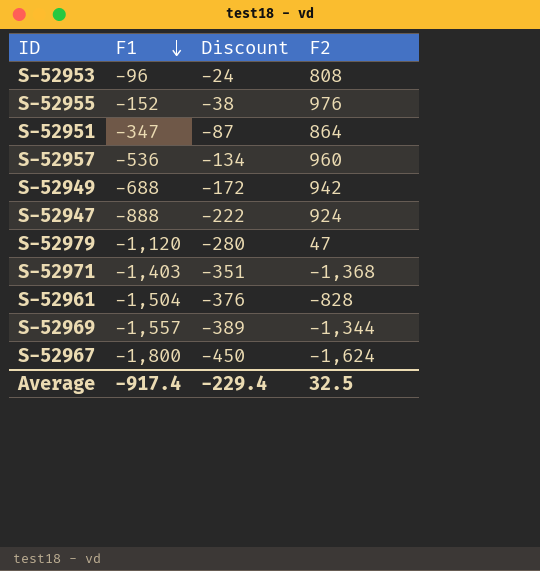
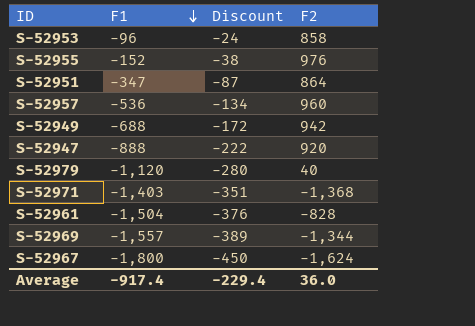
S-52953 | F2: 808 -> 858
S-52947 | F2: 924 -> 920
S-52979 | F2: 47 -> 40
Average | F2: 32.5 -> 36.0

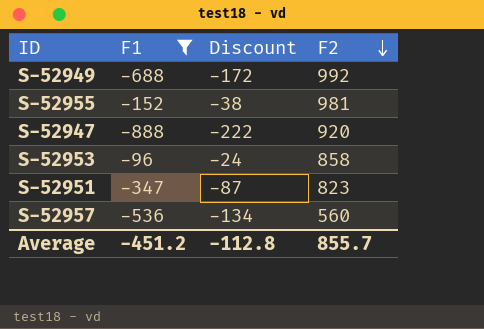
filter: none -> F1 >= -888
row order: F1 descending -> F2 descending
S-52949 | F2: 942 -> 992
S-52955 | F2: 976 -> 981
S-52951 | F2: 864 -> 823
S-52957 | F2: 960 -> 560
Average | F1: -917.4 -> -451.2
Average | Discount: -229.4 -> -112.8
Average | F2: 36.0 -> 855.7

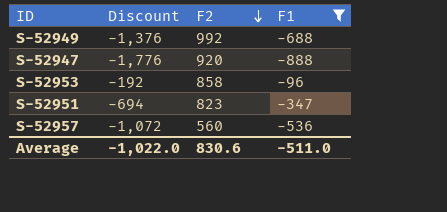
column Discount | formula: [F1] * 0.25 -> [F1] * 2
column F1 | position: 2 -> 4
row S-52955: -152 | -38 | 981 -> none
Average | Discount: -112.8 -> -1,022.0
Average | F2: 855.7 -> 830.6
Average | F1: -451.2 -> -511.0

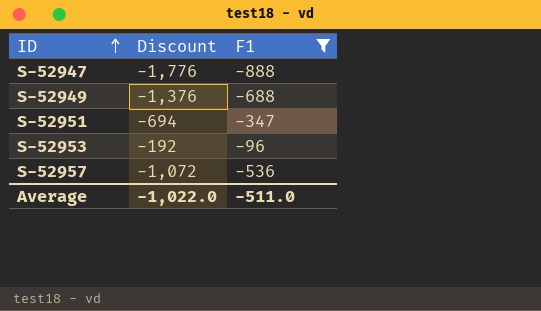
row order: F2 descending -> ID ascending
column F2 | position: 3 -> none

